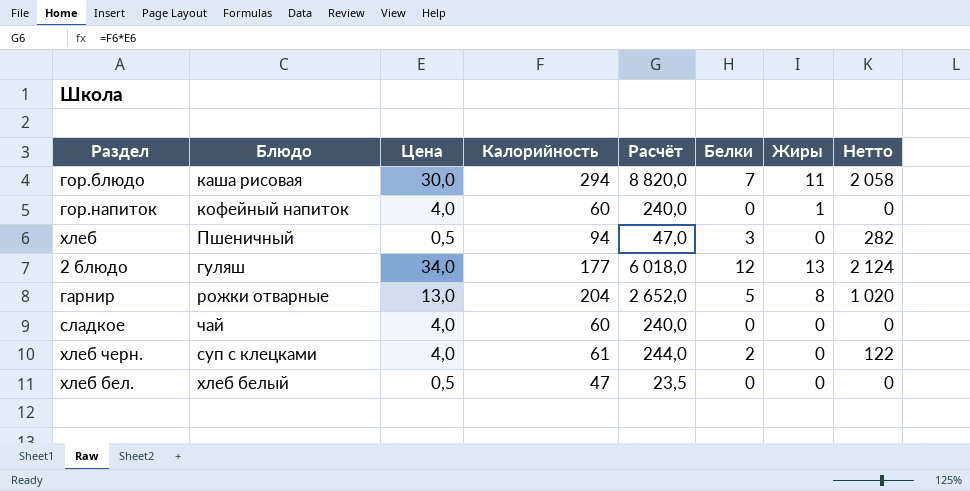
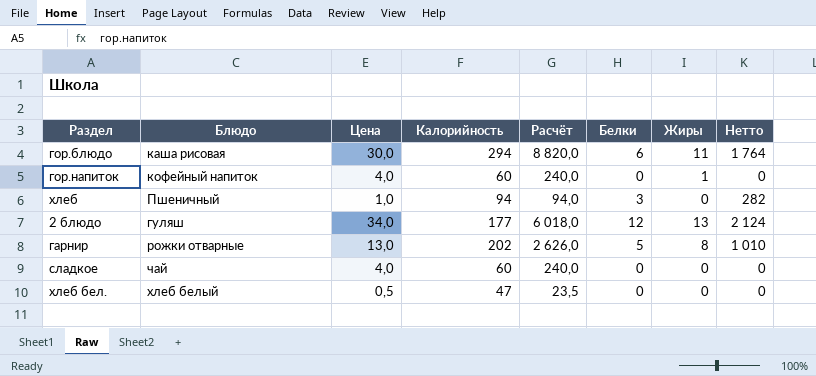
row хлеб черн.: суп с клецками | 4,0 | 61 | 244,0 | 2 | 0 | 122 -> none
гор.блюдо | Белки: 7 -> 6
гор.блюдо | Нетто: 2 058 -> 1 764
хлеб | Цена: 0,5 -> 1,0
хлеб | Расчёт: 47,0 -> 94,0
гарнир | Калорийность: 204 -> 202
гарнир | Расчёт: 2 652,0 -> 2 626,0
гарнир | Нетто: 1 020 -> 1 010

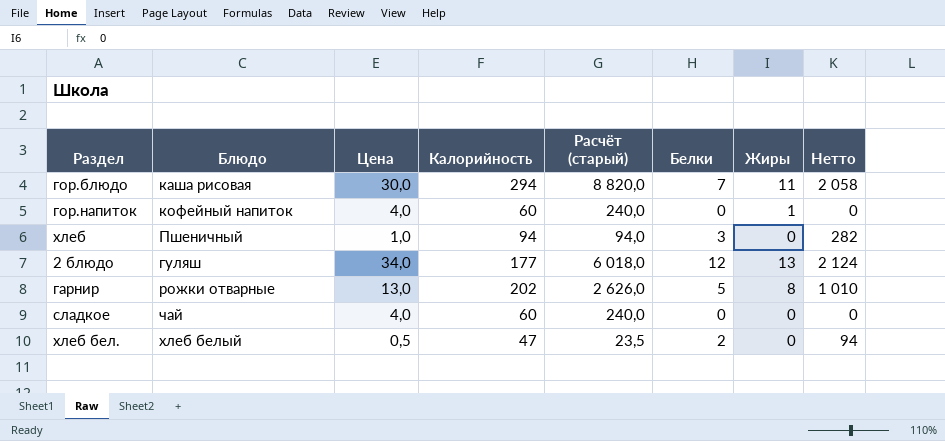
column name: Расчёт -> Расчёт (старый)
гор.блюдо | Белки: 6 -> 7
гор.блюдо | Нетто: 1 764 -> 2 058
хлеб бел. | Белки: 0 -> 2
хлеб бел. | Нетто: 0 -> 94

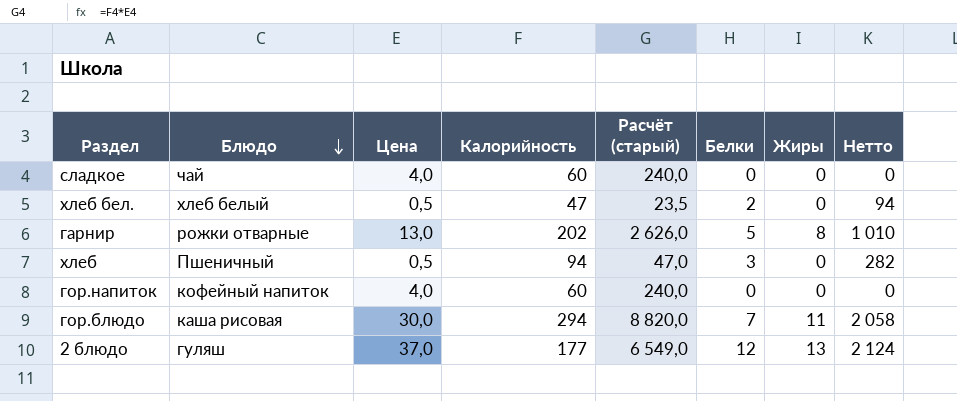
row order: none -> Блюдо descending
хлеб | Цена: 1,0 -> 0,5
хлеб | Расчёт (старый): 94,0 -> 47,0
гор.напиток | Жиры: 1 -> 0
2 блюдо | Цена: 34,0 -> 37,0
2 блюдо | Расчёт (старый): 6 018,0 -> 6 549,0

